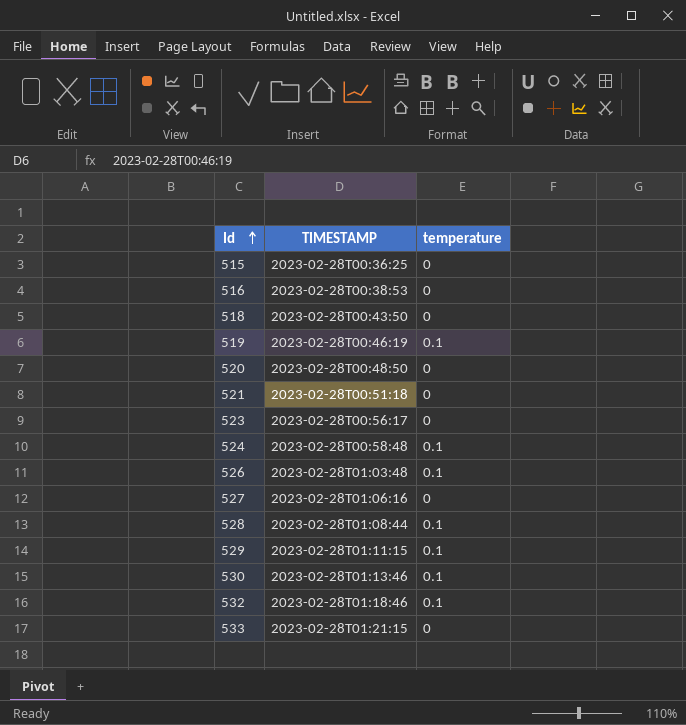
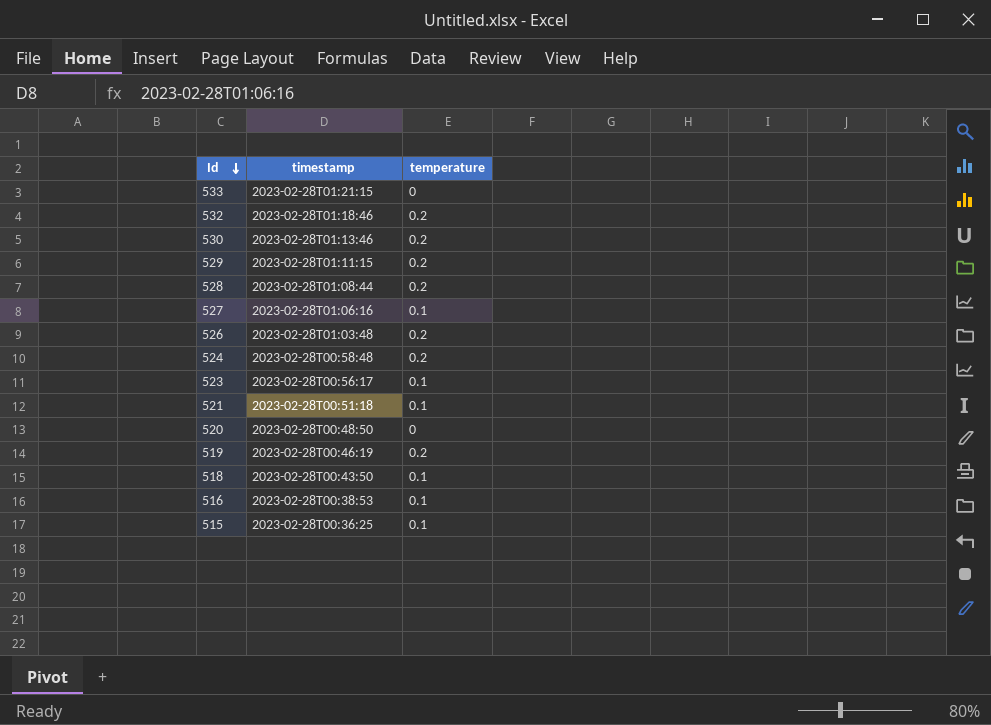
row order: Id ascending -> Id descending
column name: TIMESTAMP -> timestamp
532 | temperature: 0.1 -> 0.2
530 | temperature: 0.1 -> 0.2
529 | temperature: 0.1 -> 0.2
528 | temperature: 0.1 -> 0.2
527 | temperature: 0 -> 0.1
526 | temperature: 0.1 -> 0.2
524 | temperature: 0.1 -> 0.2
523 | temperature: 0 -> 0.1
521 | temperature: 0 -> 0.1
519 | temperature: 0.1 -> 0.2
518 | temperature: 0 -> 0.1
516 | temperature: 0 -> 0.1
515 | temperature: 0 -> 0.1

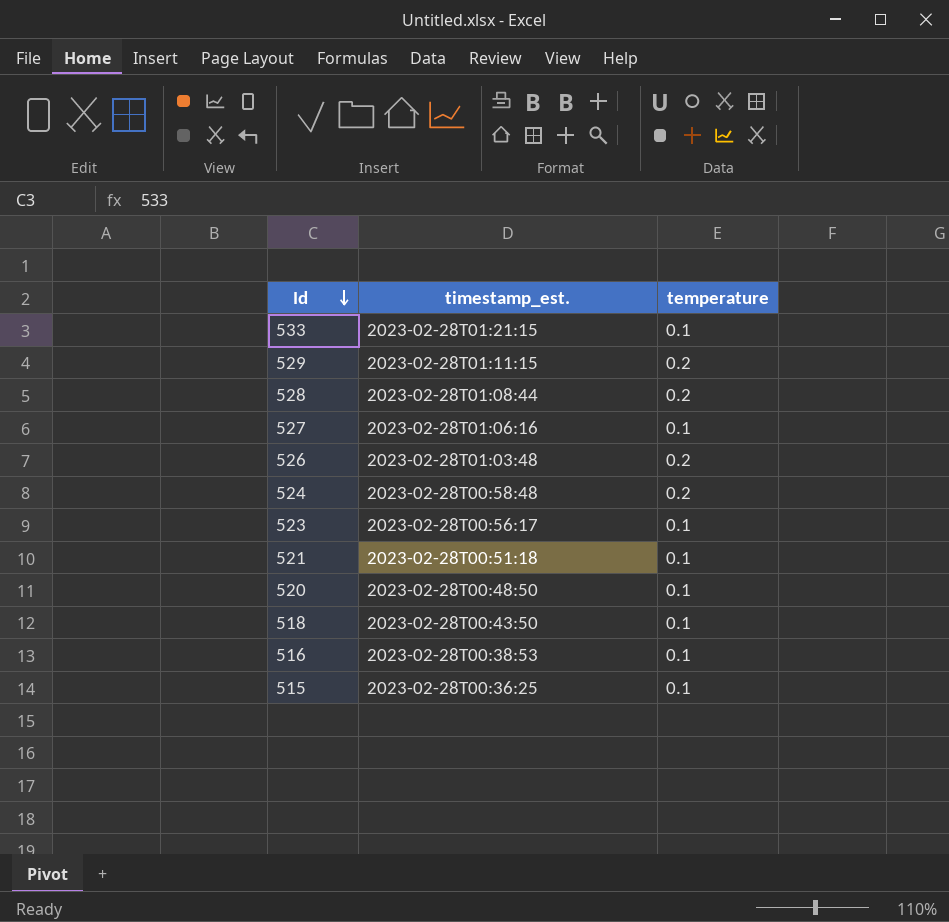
column name: timestamp -> timestamp_est.
row 532: 2023-02-28T01:18:46 | 0.2 -> none
row 530: 2023-02-28T01:13:46 | 0.2 -> none
row 519: 2023-02-28T00:46:19 | 0.2 -> none
533 | temperature: 0 -> 0.1
520 | temperature: 0 -> 0.1

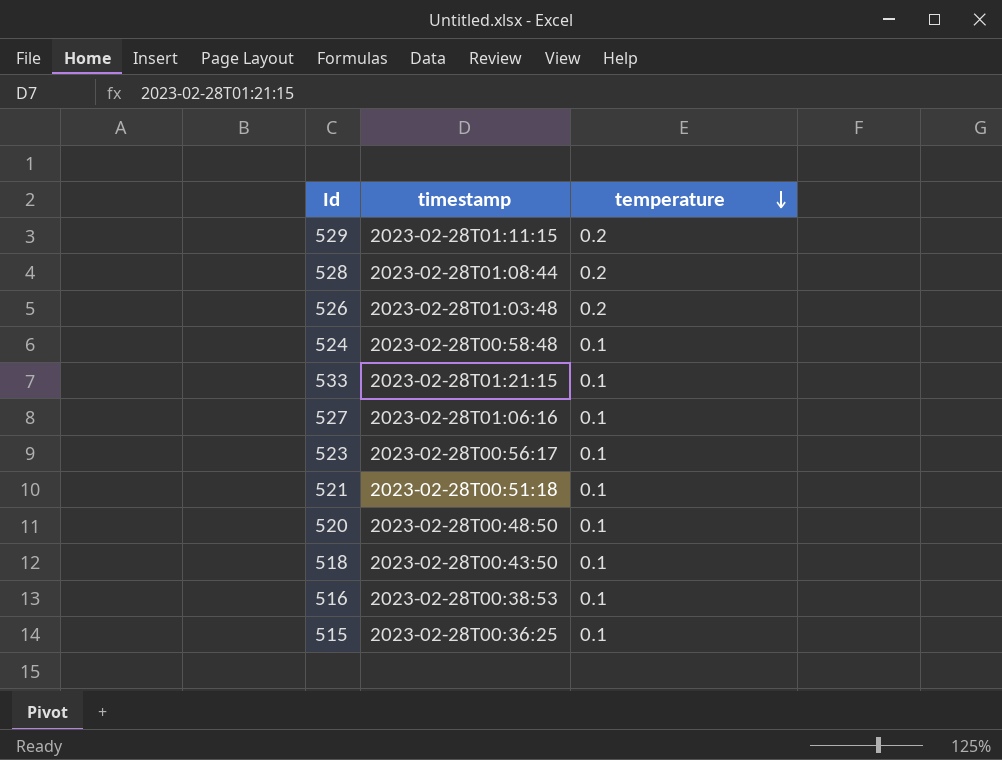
row order: Id descending -> temperature descending
column name: timestamp_est. -> timestamp
524 | temperature: 0.2 -> 0.1

